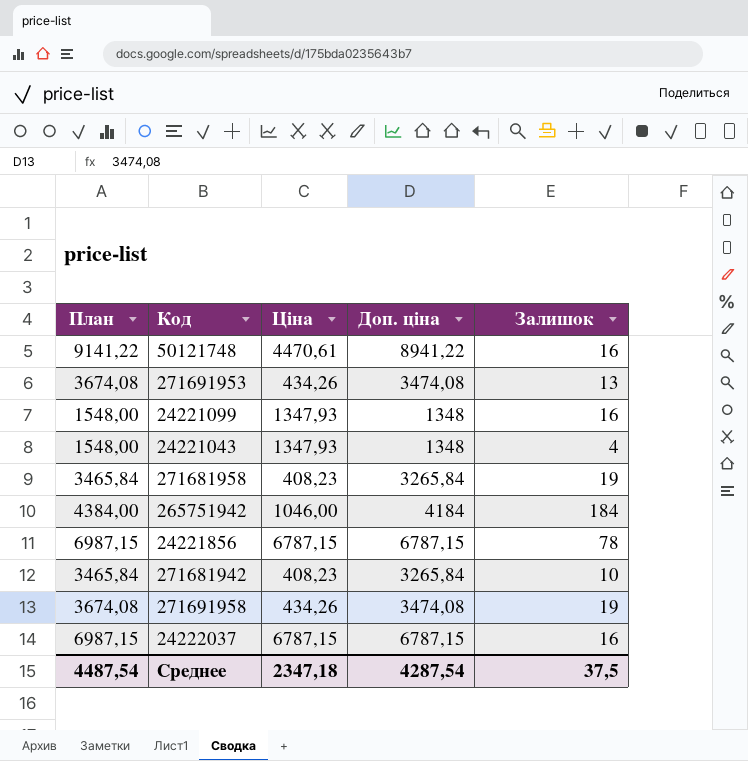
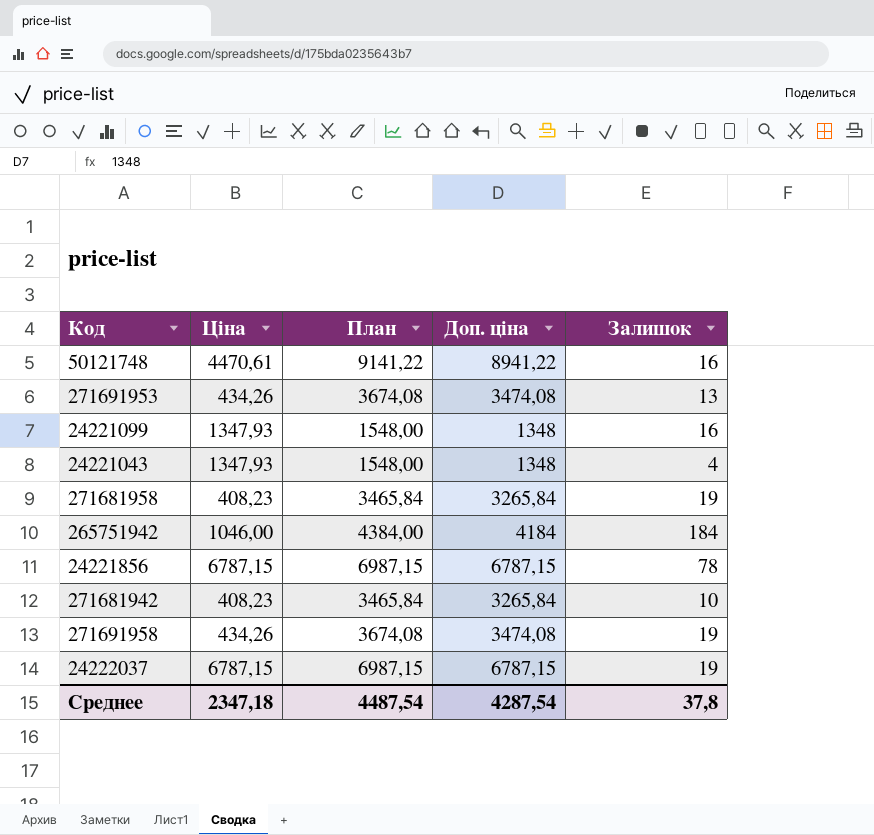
column План | position: 1 -> 3
24222037 | Залишок: 16 -> 19
Среднее | Залишок: 37,5 -> 37,8

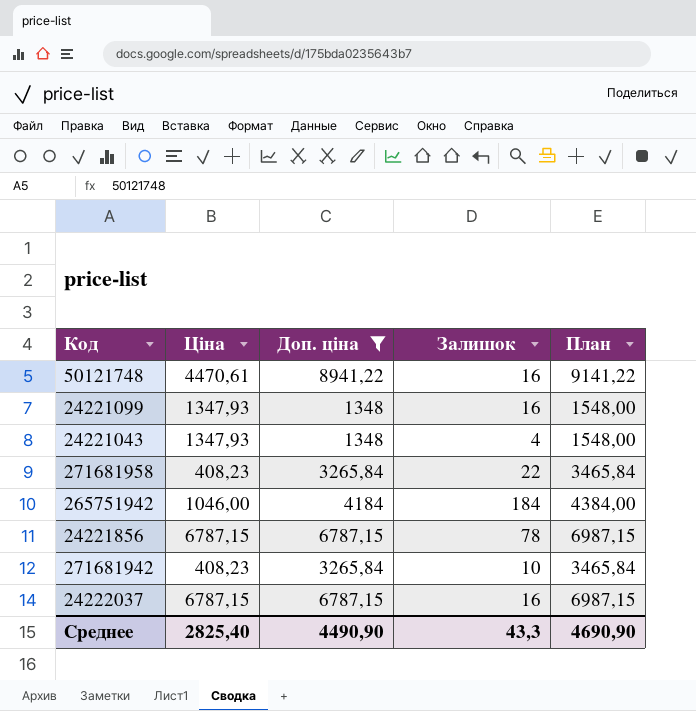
filter: none -> Доп. ціна != 3474,08
column План | position: 3 -> 5
271681958 | Залишок: 19 -> 22
24222037 | Залишок: 19 -> 16
Среднее | Ціна: 2347,18 -> 2825,40
Среднее | Доп. ціна: 4287,54 -> 4490,90
Среднее | Залишок: 37,8 -> 43,3
Среднее | План: 4487,54 -> 4690,90

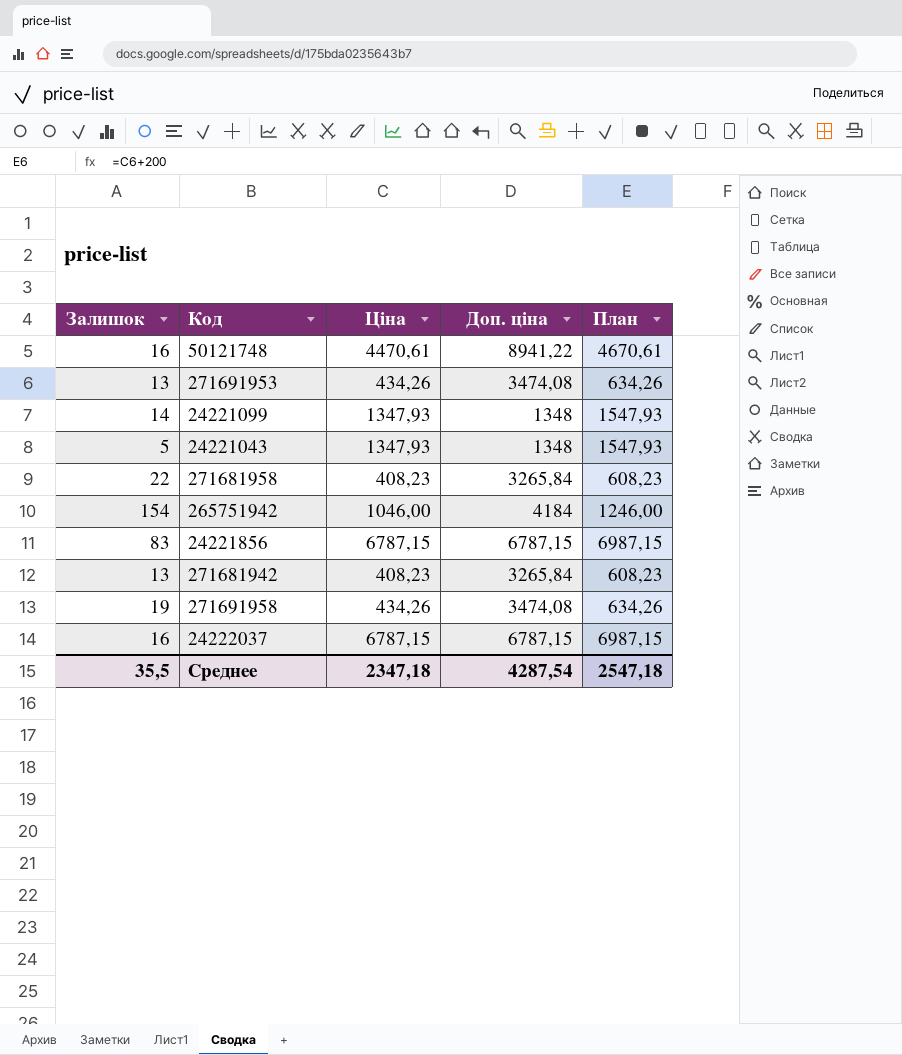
filter: Доп. ціна != 3474,08 -> none
column Залишок | position: 4 -> 1
column План | formula: [Доп. ціна] + 200 -> [Ціна] + 200
24221099 | Залишок: 16 -> 14
24221043 | Залишок: 4 -> 5
265751942 | Залишок: 184 -> 154
24221856 | Залишок: 78 -> 83
271681942 | Залишок: 10 -> 13
Среднее | Залишок: 43,3 -> 35,5
Среднее | Ціна: 2825,40 -> 2347,18
Среднее | Доп. ціна: 4490,90 -> 4287,54
Среднее | План: 4690,90 -> 2547,18

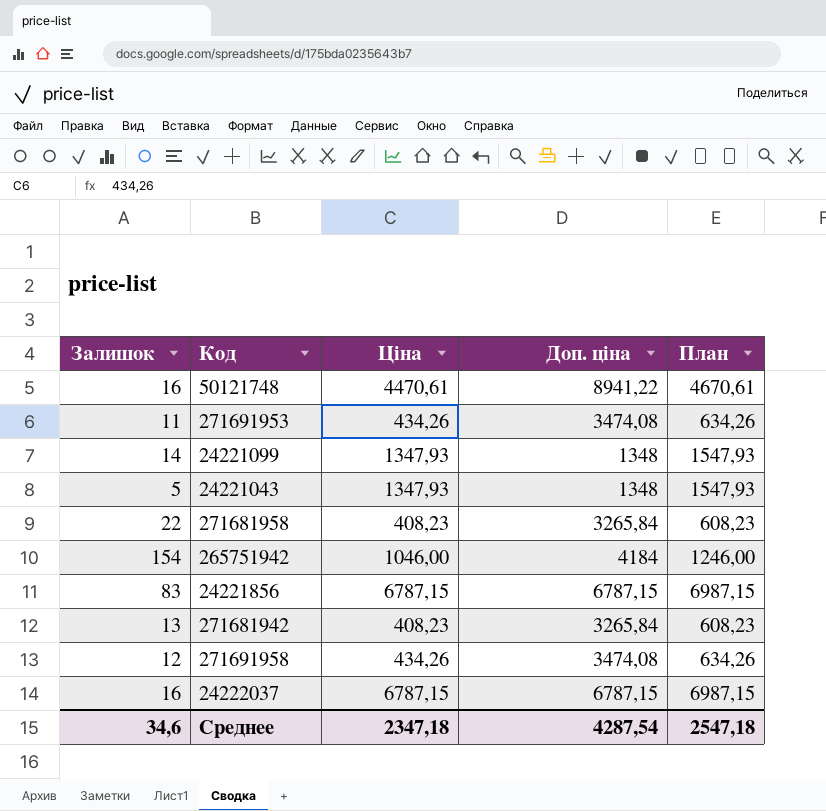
271691953 | Залишок: 13 -> 11
271691958 | Залишок: 19 -> 12
Среднее | Залишок: 35,5 -> 34,6

